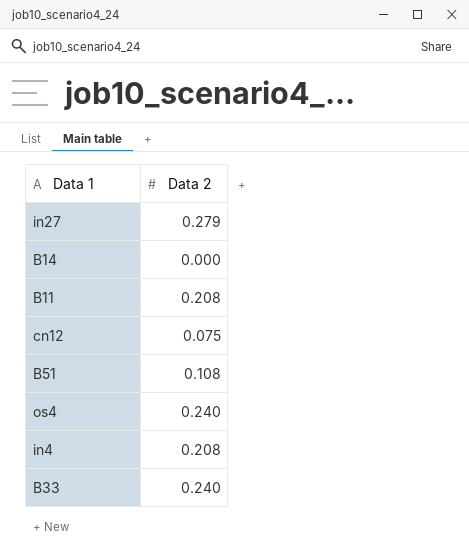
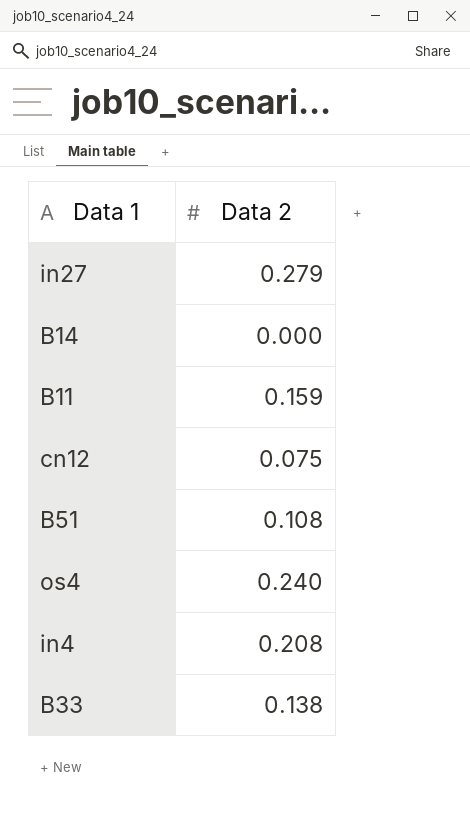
B11 | Data 2: 0.208 -> 0.159
B33 | Data 2: 0.240 -> 0.138

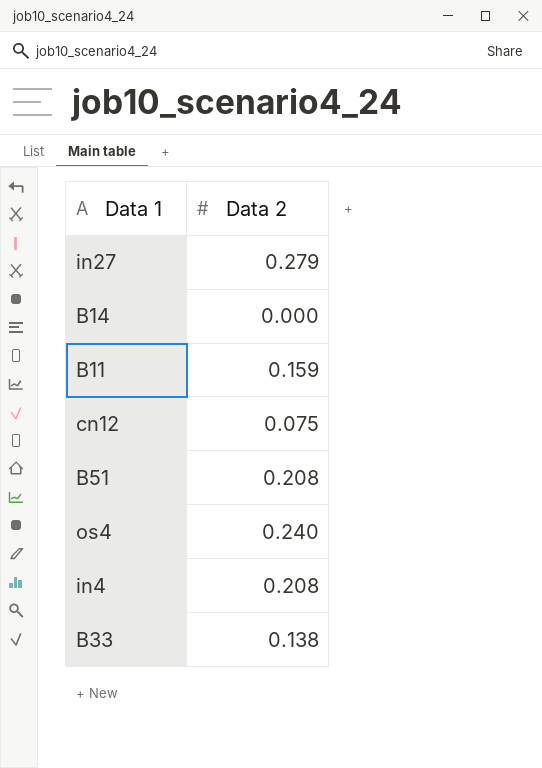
B51 | Data 2: 0.108 -> 0.208

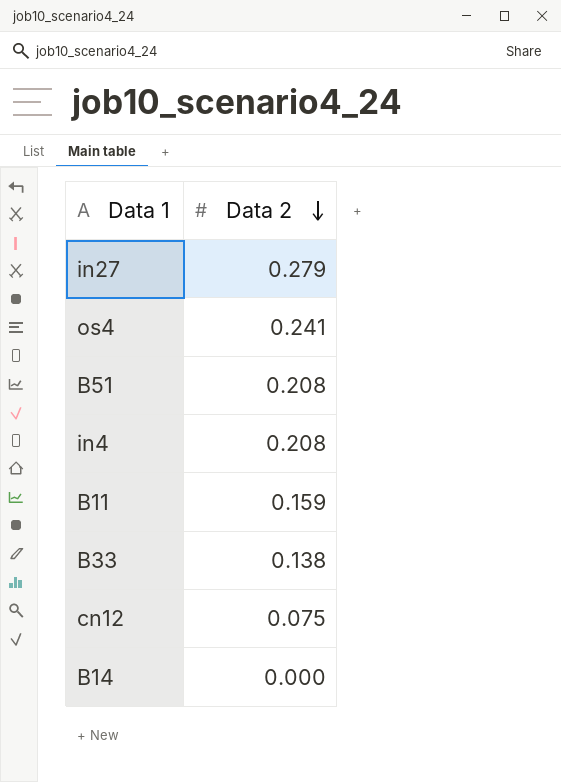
row order: none -> Data 2 descending
os4 | Data 2: 0.240 -> 0.241

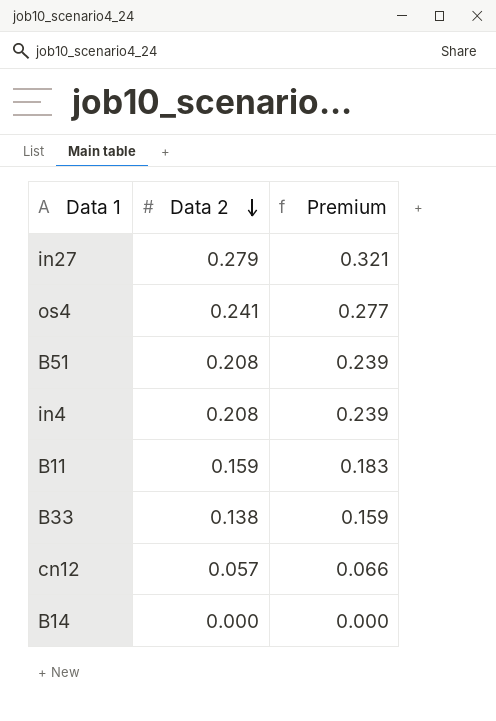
column Premium | formula: none -> [Data 2] * 1.15
cn12 | Data 2: 0.075 -> 0.057

